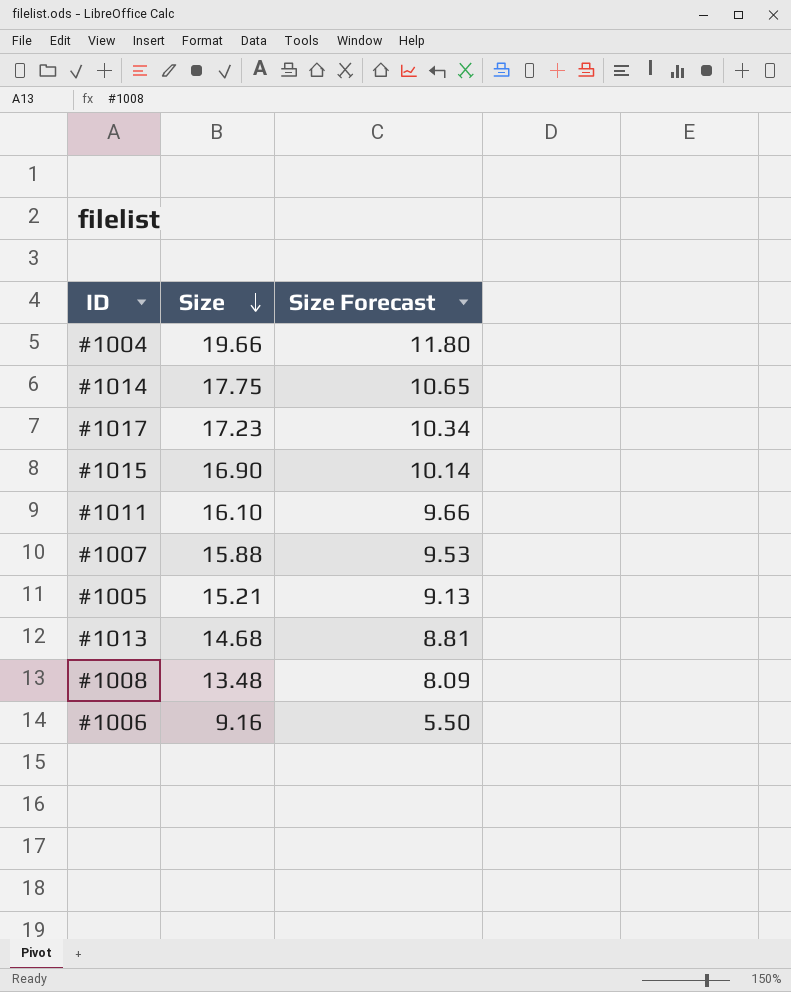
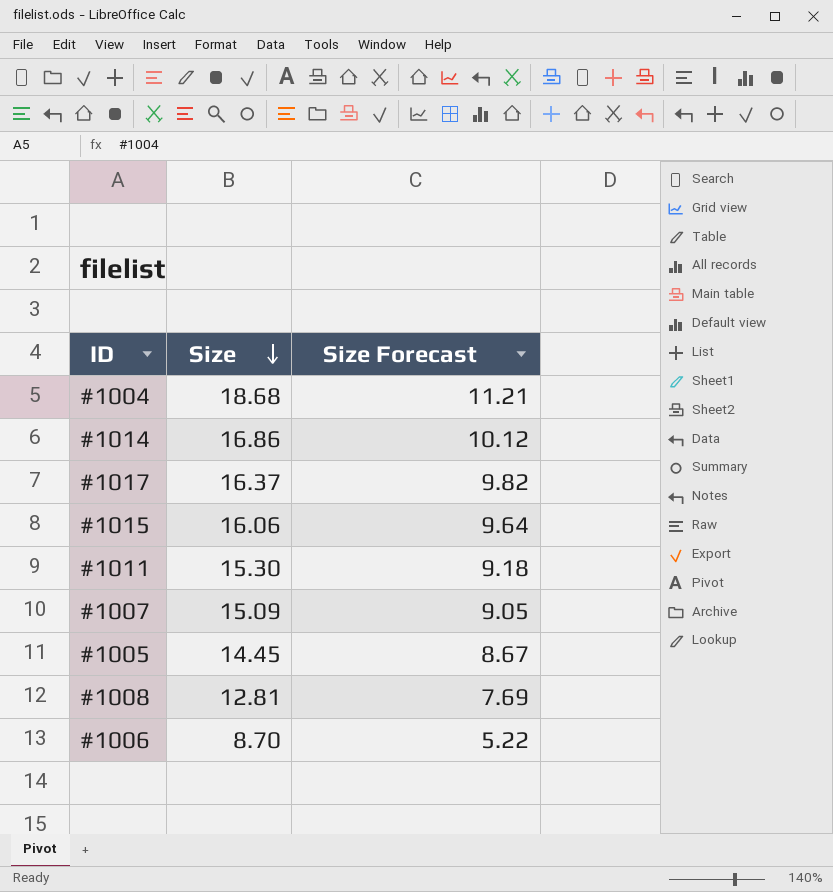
row #1013: 14.68 | 8.81 -> none
#1004 | Size: 19.66 -> 18.68
#1004 | Size Forecast: 11.80 -> 11.21
#1014 | Size: 17.75 -> 16.86
#1014 | Size Forecast: 10.65 -> 10.12
#1017 | Size: 17.23 -> 16.37
#1017 | Size Forecast: 10.34 -> 9.82
#1015 | Size: 16.90 -> 16.06
#1015 | Size Forecast: 10.14 -> 9.64
#1011 | Size: 16.10 -> 15.30
#1011 | Size Forecast: 9.66 -> 9.18
#1007 | Size: 15.88 -> 15.09
#1007 | Size Forecast: 9.53 -> 9.05
#1005 | Size: 15.21 -> 14.45
#1005 | Size Forecast: 9.13 -> 8.67
#1008 | Size: 13.48 -> 12.81
#1008 | Size Forecast: 8.09 -> 7.69
#1006 | Size: 9.16 -> 8.70
#1006 | Size Forecast: 5.50 -> 5.22

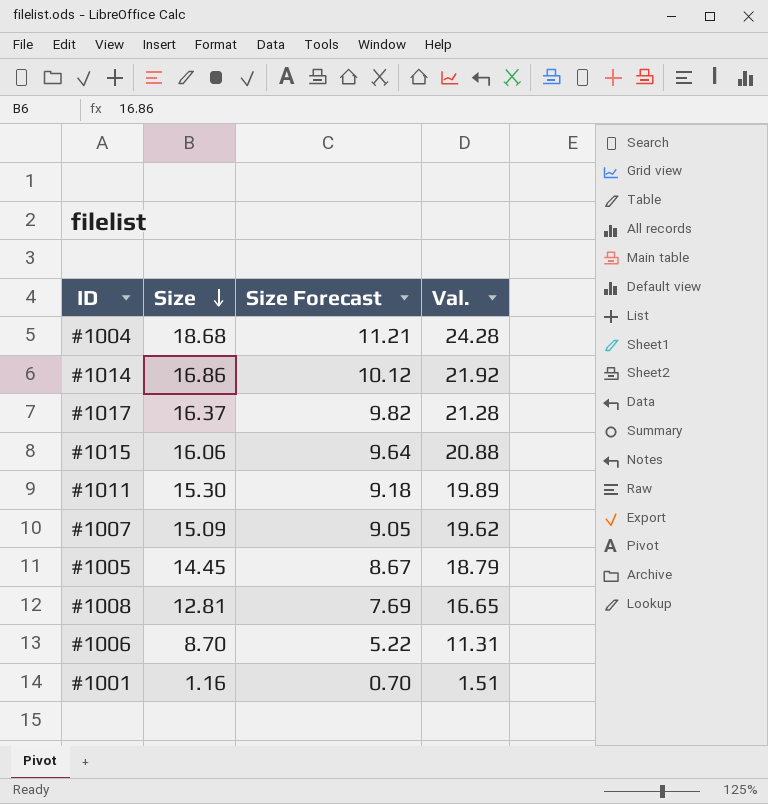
column Val. | formula: none -> [Size] * 1.3
row #1001: none -> 1.16 | 0.70 | 1.51

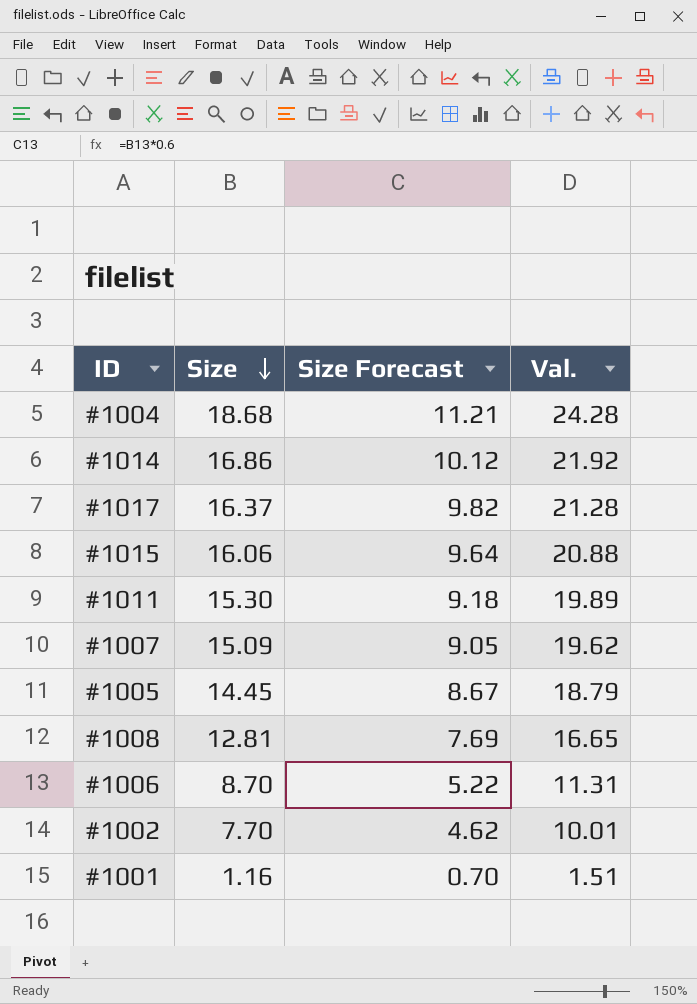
row #1002: none -> 7.70 | 4.62 | 10.01

